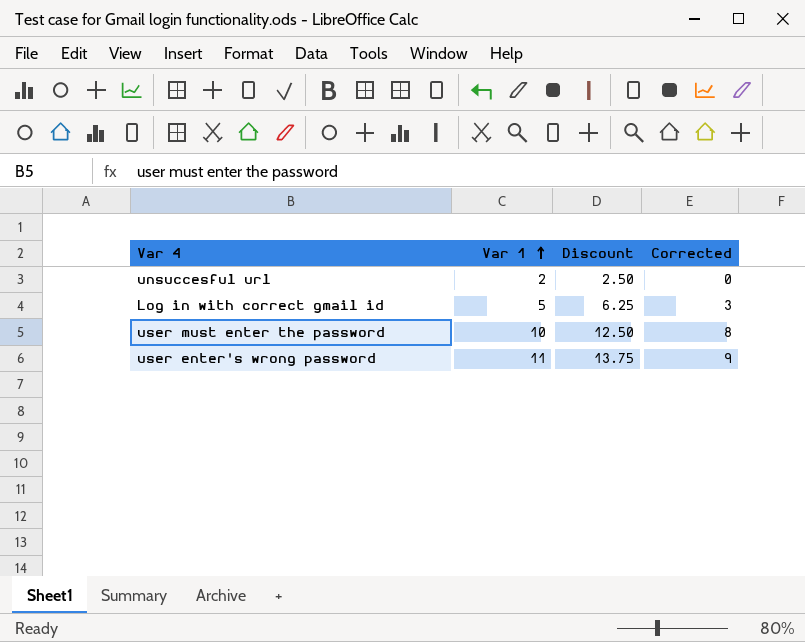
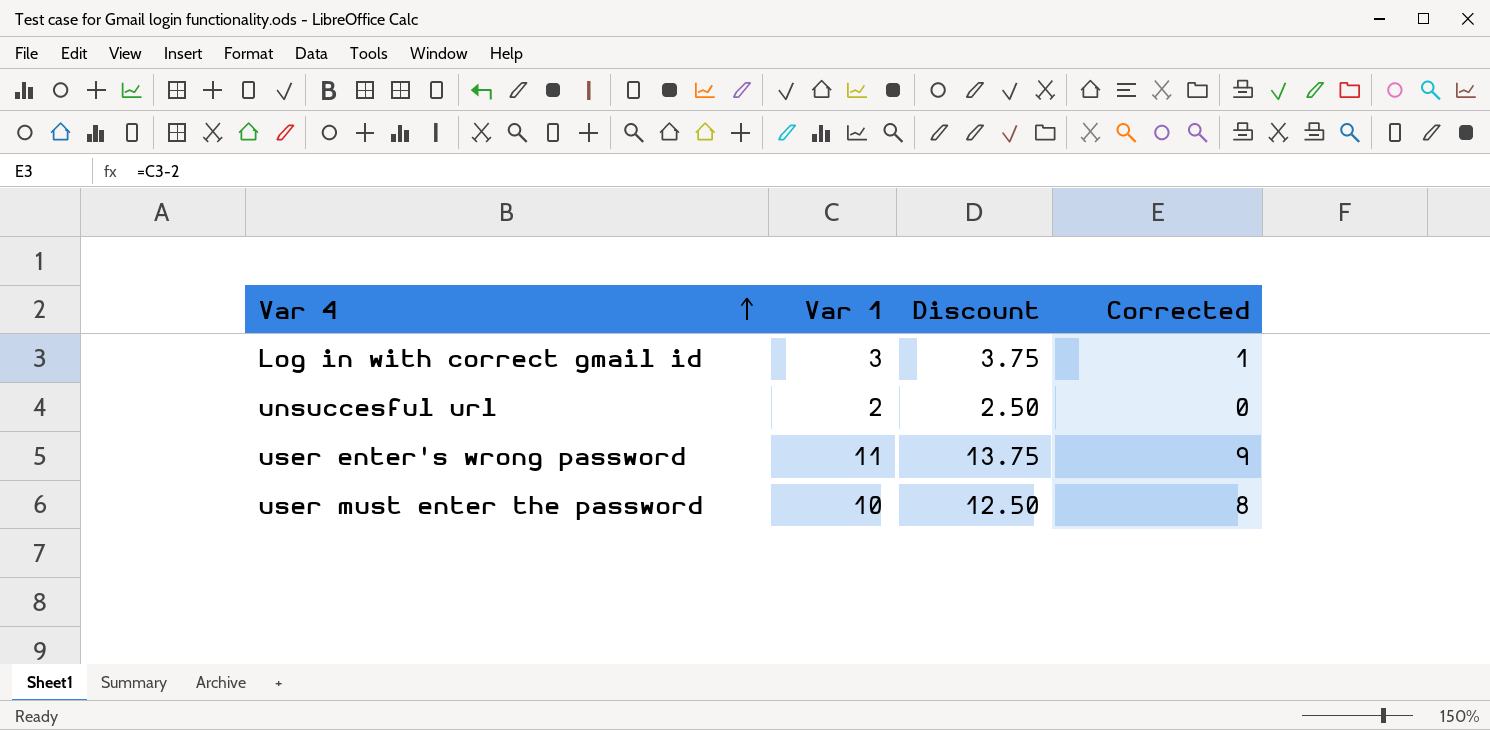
row order: Var 1 ascending -> Var 4 ascending
Log in with correct gmail id | Var 1: 5 -> 3
Log in with correct gmail id | Discount: 6.25 -> 3.75
Log in with correct gmail id | Corrected: 3 -> 1

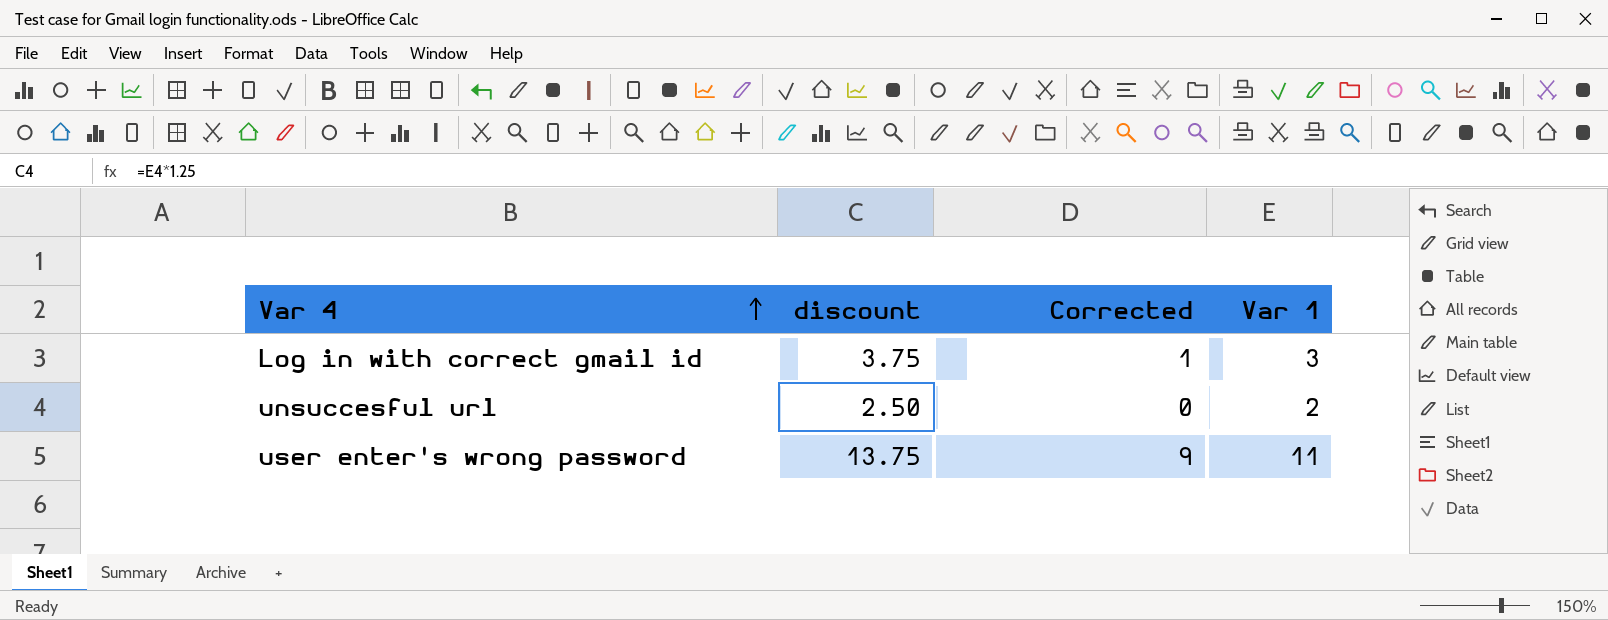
column name: Discount -> discount
column Var 1 | position: 2 -> 4
row user must enter the password: 10 | 12.50 | 8 -> none

